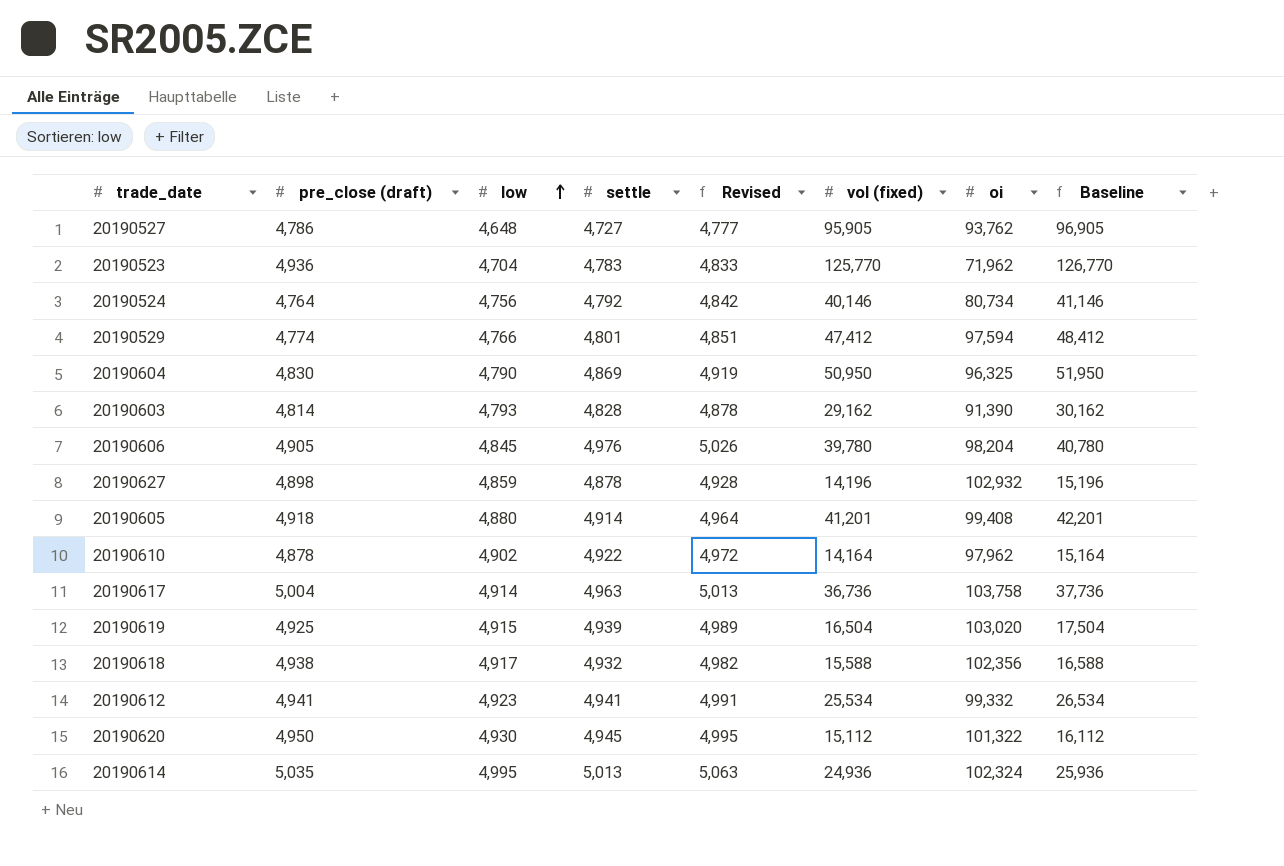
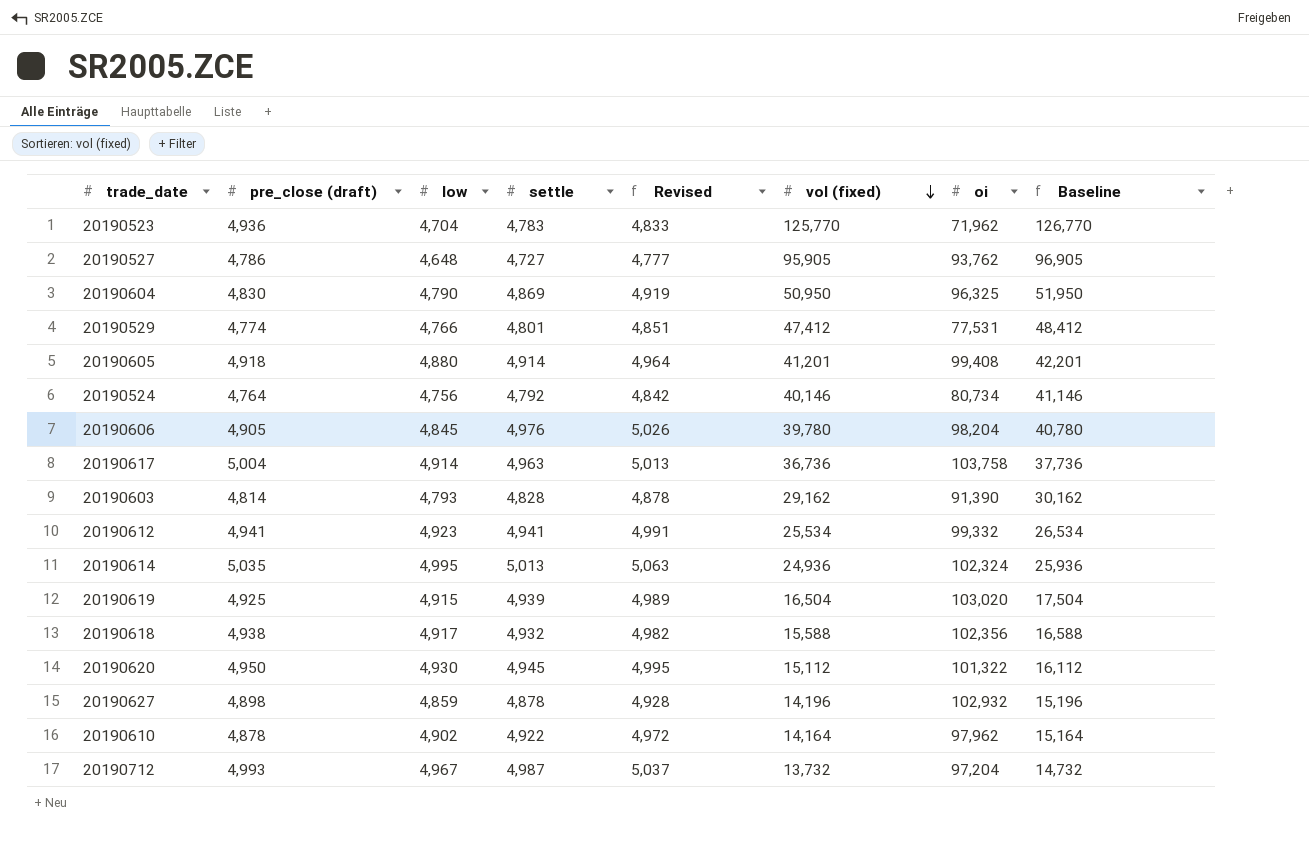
row order: low ascending -> vol (fixed) descending
20190529 | oi: 97,594 -> 77,531
row 20190712: none -> 4,993 | 4,967 | 4,987 | 5,037 | 13,732 | 97,204 | 14,732

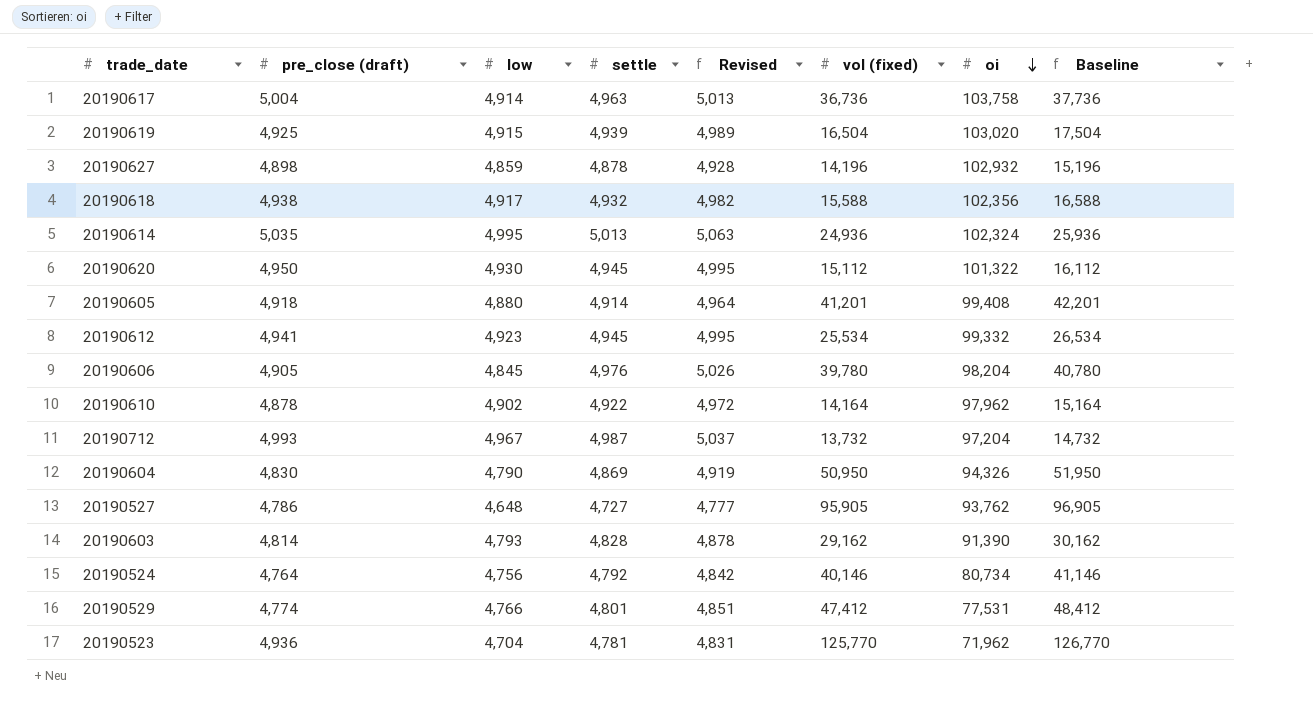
row order: vol (fixed) descending -> oi descending
20190612 | settle: 4,941 -> 4,945
20190612 | Revised: 4,991 -> 4,995
20190604 | oi: 96,325 -> 94,326
20190523 | settle: 4,783 -> 4,781
20190523 | Revised: 4,833 -> 4,831

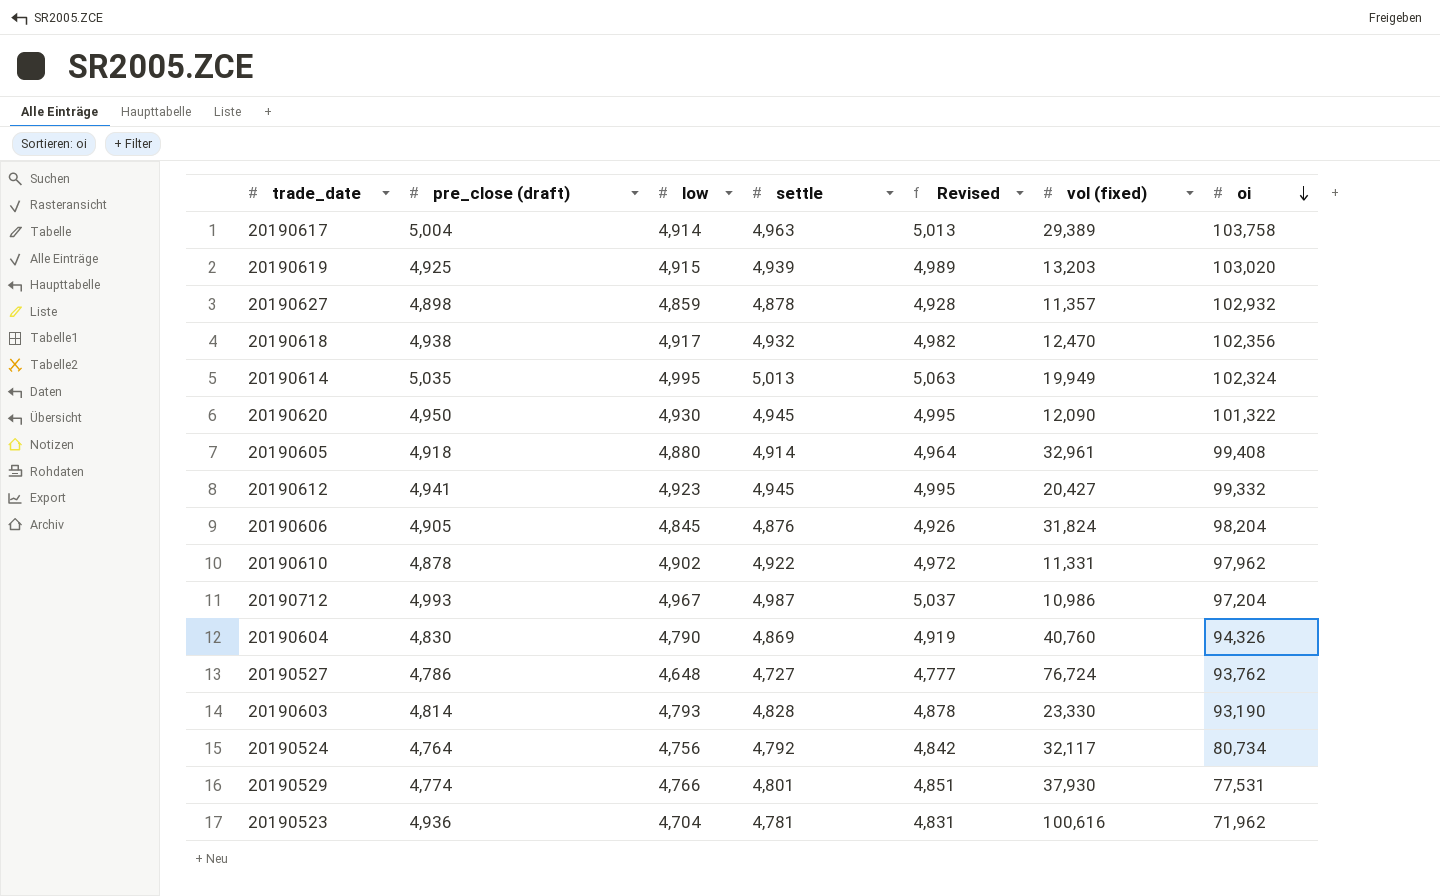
column Baseline | formula: [vol (fixed)] + 1000 -> none
20190617 | vol (fixed): 36,736 -> 29,389
20190619 | vol (fixed): 16,504 -> 13,203
20190627 | vol (fixed): 14,196 -> 11,357
20190618 | vol (fixed): 15,588 -> 12,470
20190614 | vol (fixed): 24,936 -> 19,949
20190620 | vol (fixed): 15,112 -> 12,090
20190605 | vol (fixed): 41,201 -> 32,961
20190612 | vol (fixed): 25,534 -> 20,427
20190606 | settle: 4,976 -> 4,876
20190606 | Revised: 5,026 -> 4,926
20190606 | vol (fixed): 39,780 -> 31,824
20190610 | vol (fixed): 14,164 -> 11,331
20190712 | vol (fixed): 13,732 -> 10,986
20190604 | vol (fixed): 50,950 -> 40,760
20190527 | vol (fixed): 95,905 -> 76,724
20190603 | vol (fixed): 29,162 -> 23,330
20190603 | oi: 91,390 -> 93,190
20190524 | vol (fixed): 40,146 -> 32,117
20190529 | vol (fixed): 47,412 -> 37,930
20190523 | vol (fixed): 125,770 -> 100,616

